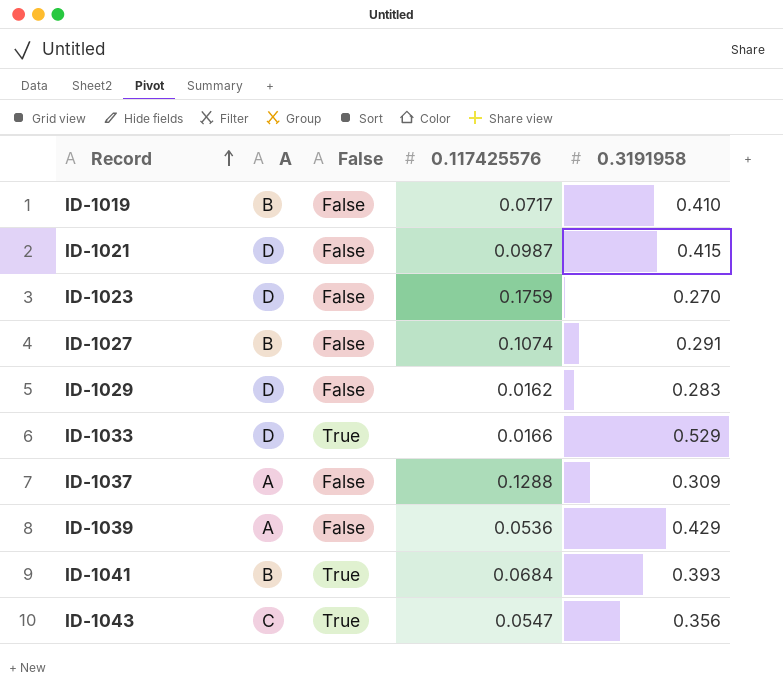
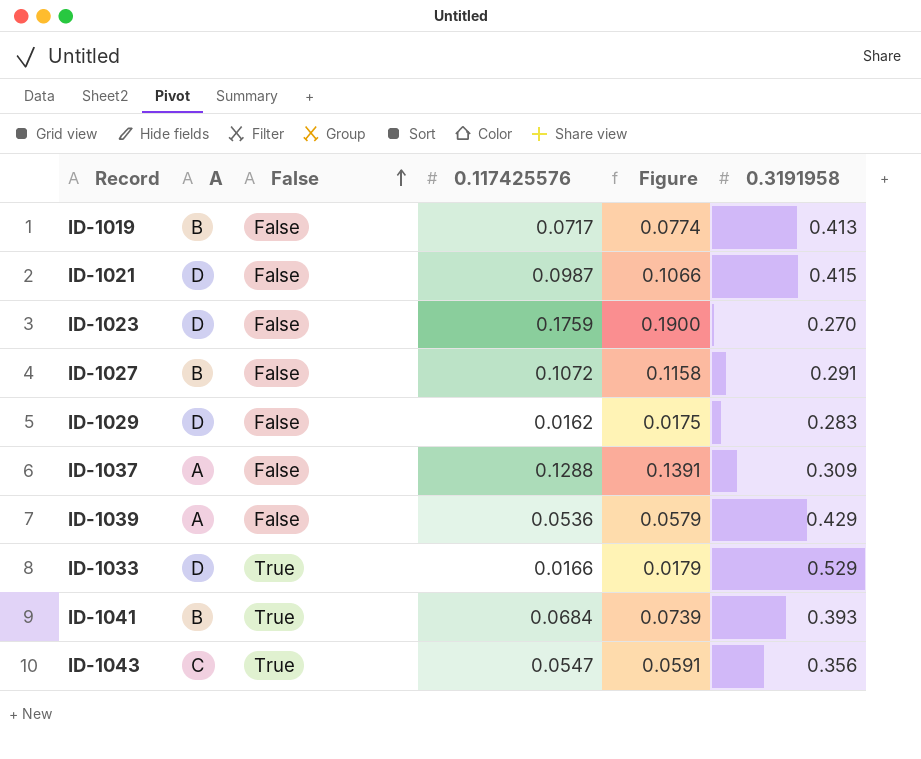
row order: Record ascending -> False ascending
column Figure | formula: none -> [0.117425576] * 1.08
ID-1019 | 0.3191958: 0.410 -> 0.413
ID-1027 | 0.117425576: 0.1074 -> 0.1072

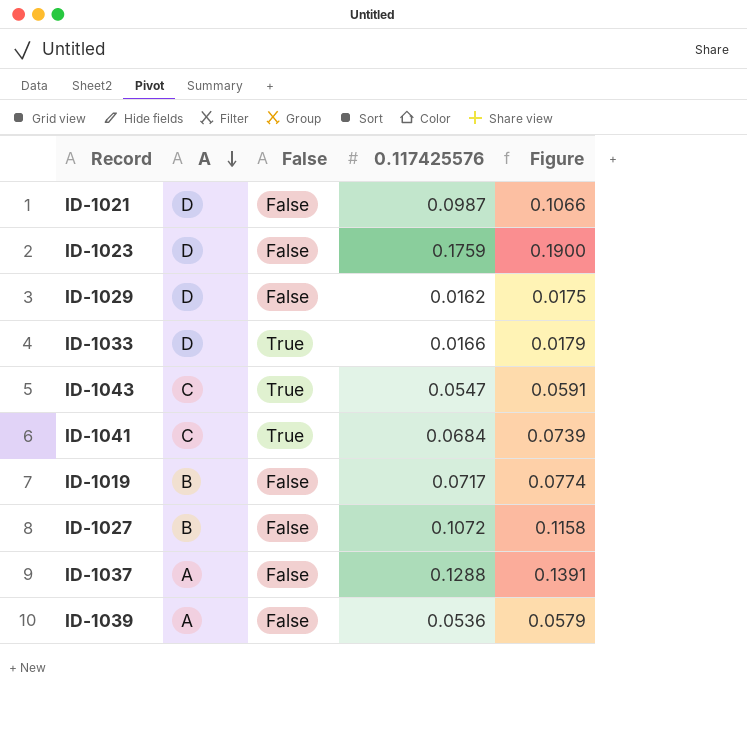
row order: False ascending -> A descending
column 0.3191958 | position: 6 -> none
ID-1041 | A: B -> C

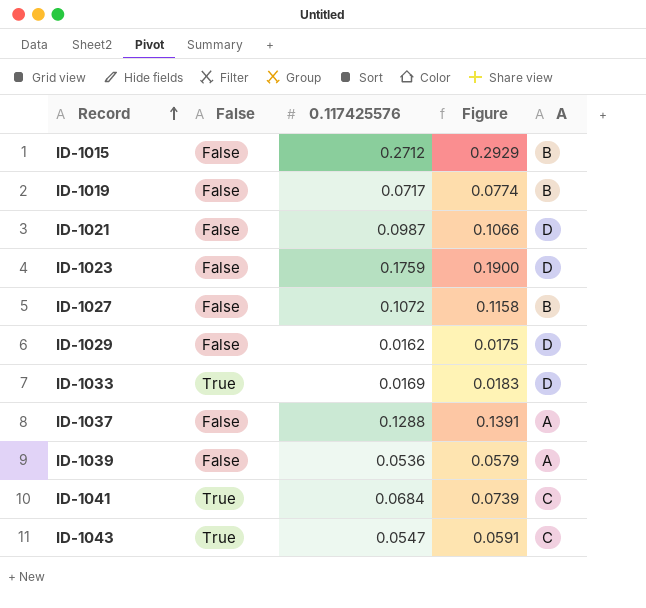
row order: A descending -> Record ascending
column A | position: 2 -> 5
row ID-1015: none -> False | 0.2712 | 0.2929 | B
ID-1033 | 0.117425576: 0.0166 -> 0.0169
ID-1033 | Figure: 0.0179 -> 0.0183

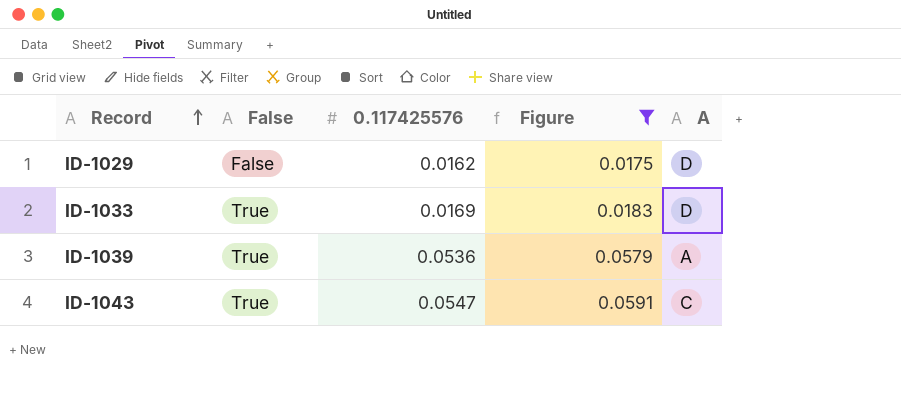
filter: none -> Figure <= 0.0591
ID-1039 | False: False -> True

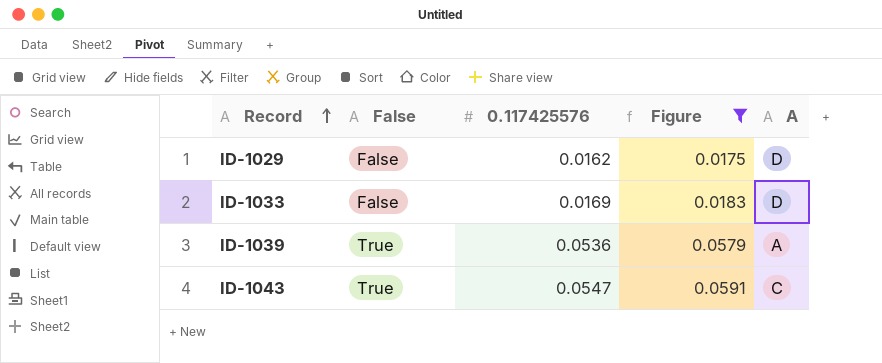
ID-1033 | False: True -> False

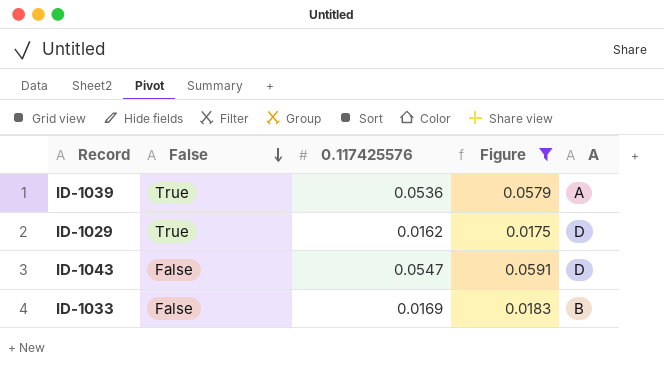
row order: Record ascending -> False descending
ID-1029 | False: False -> True
ID-1043 | False: True -> False
ID-1043 | A: C -> D
ID-1033 | A: D -> B

